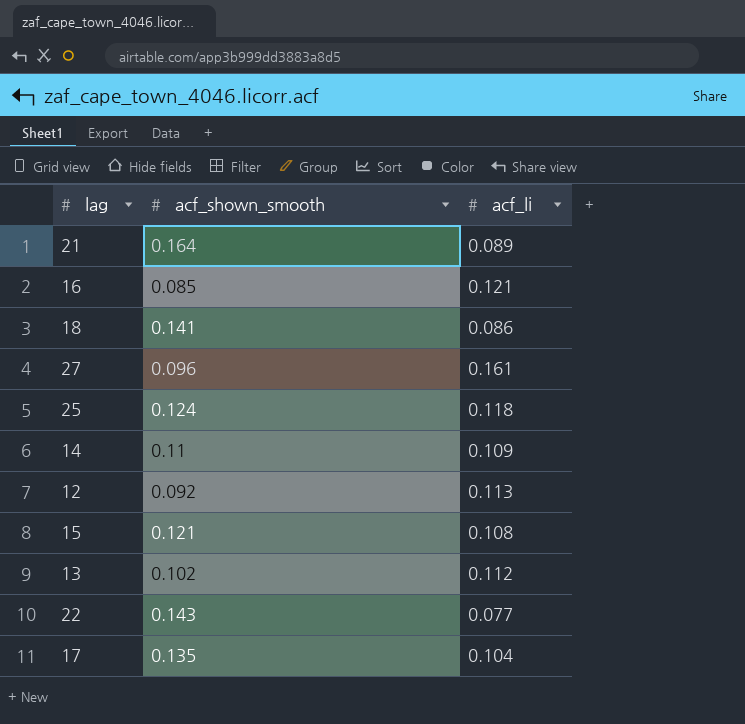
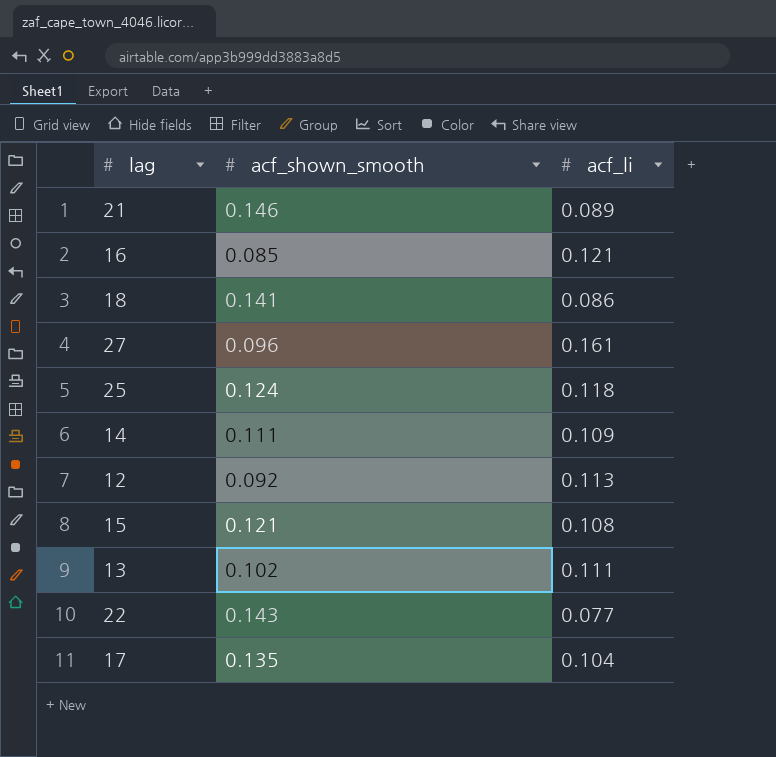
21 | acf_shown_smooth: 0.164 -> 0.146
14 | acf_shown_smooth: 0.11 -> 0.111
13 | acf_li: 0.112 -> 0.111

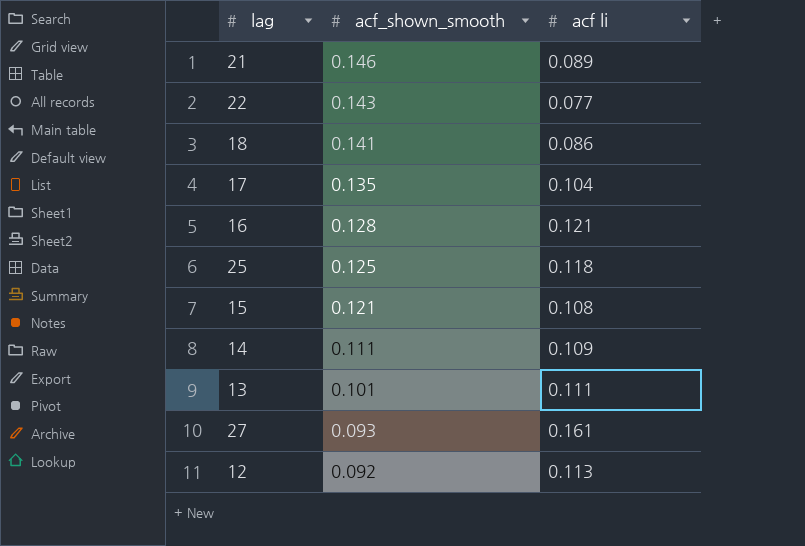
row order: none -> acf_shown_smooth descending
column name: acf_li -> acf li
16 | acf_shown_smooth: 0.085 -> 0.128
25 | acf_shown_smooth: 0.124 -> 0.125
13 | acf_shown_smooth: 0.102 -> 0.101
27 | acf_shown_smooth: 0.096 -> 0.093

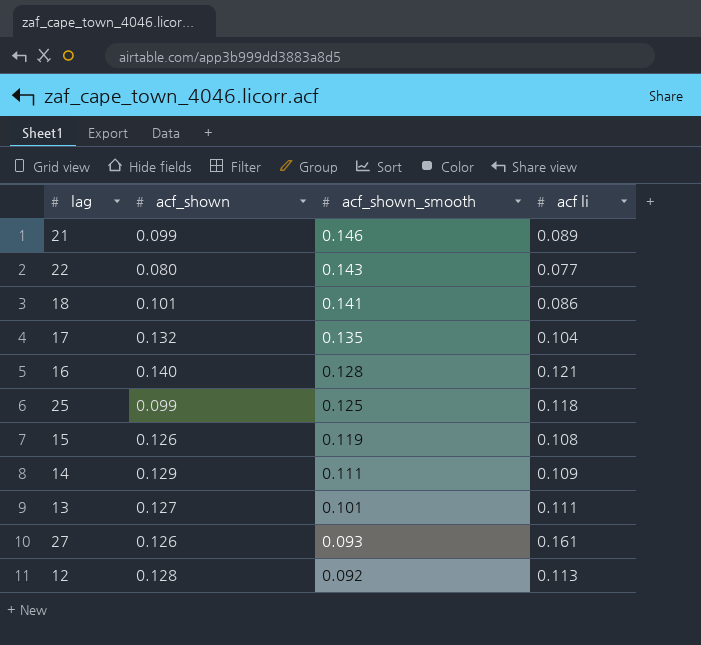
column acf_shown | position: none -> 2
15 | acf_shown_smooth: 0.121 -> 0.119

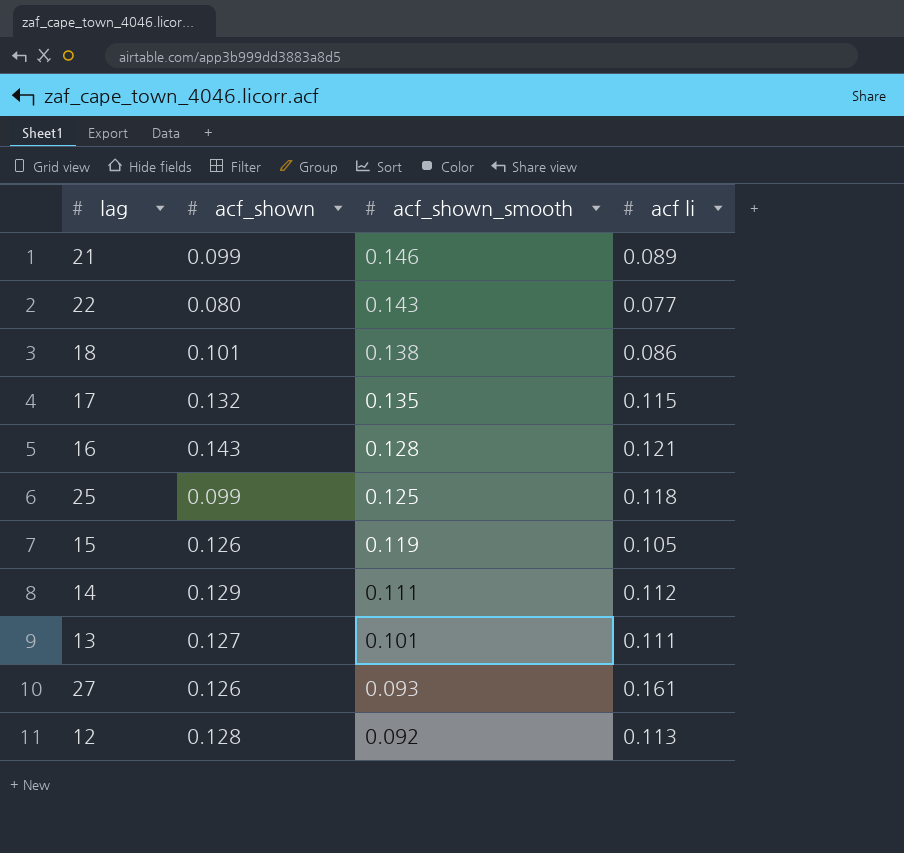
18 | acf_shown_smooth: 0.141 -> 0.138
17 | acf li: 0.104 -> 0.115
16 | acf_shown: 0.140 -> 0.143
15 | acf li: 0.108 -> 0.105
14 | acf li: 0.109 -> 0.112

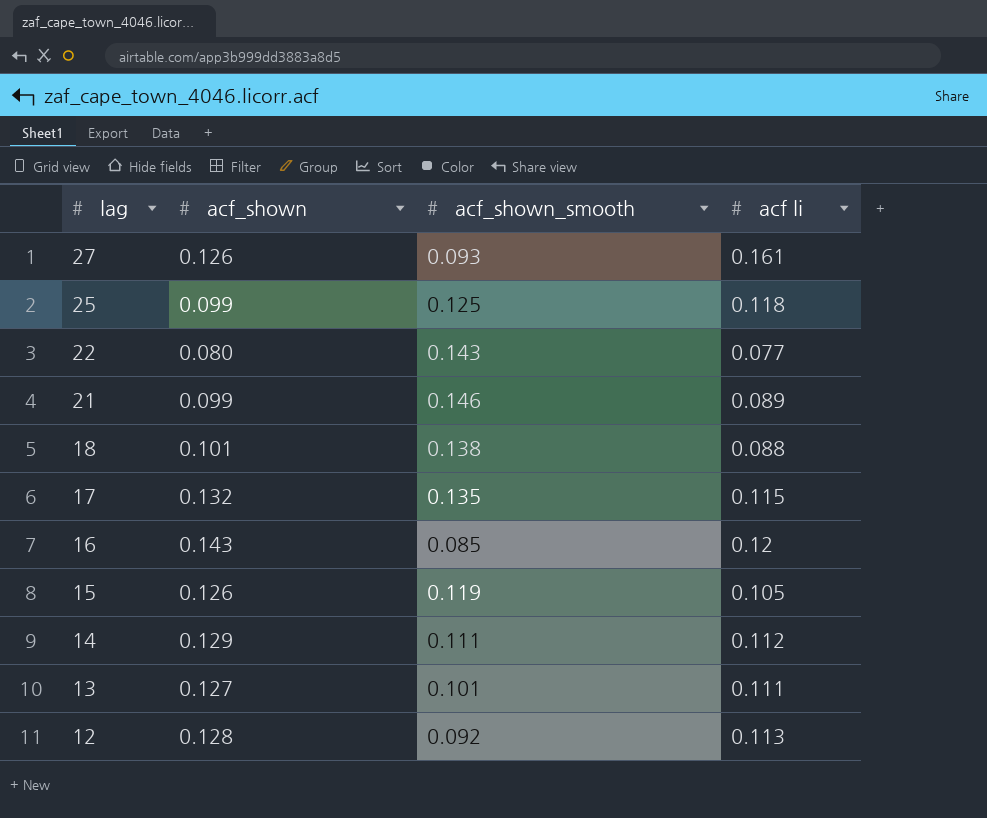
row order: acf_shown_smooth descending -> lag descending
18 | acf li: 0.086 -> 0.088
16 | acf_shown_smooth: 0.128 -> 0.085
16 | acf li: 0.121 -> 0.12

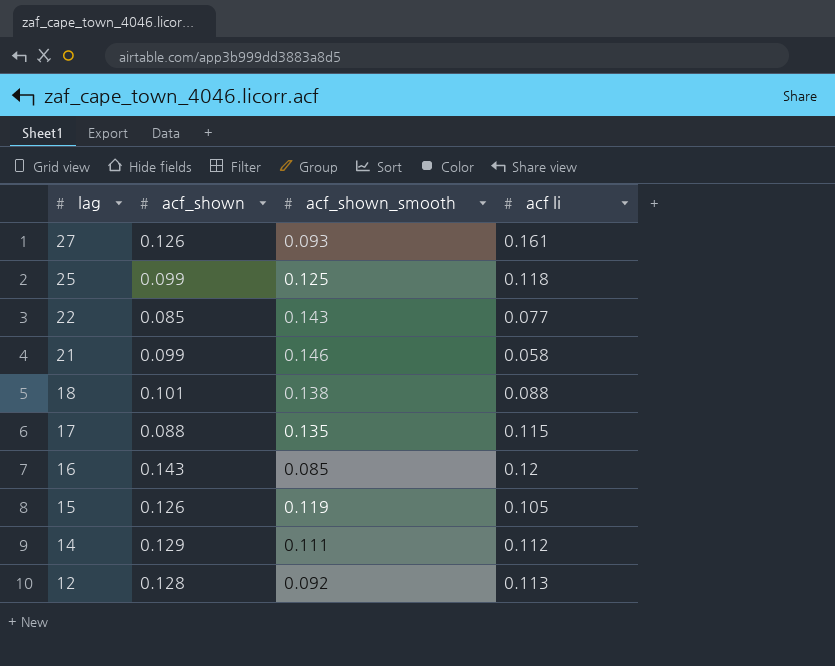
row 13: 0.127 | 0.101 | 0.111 -> none
22 | acf_shown: 0.080 -> 0.085
21 | acf li: 0.089 -> 0.058
17 | acf_shown: 0.132 -> 0.088

